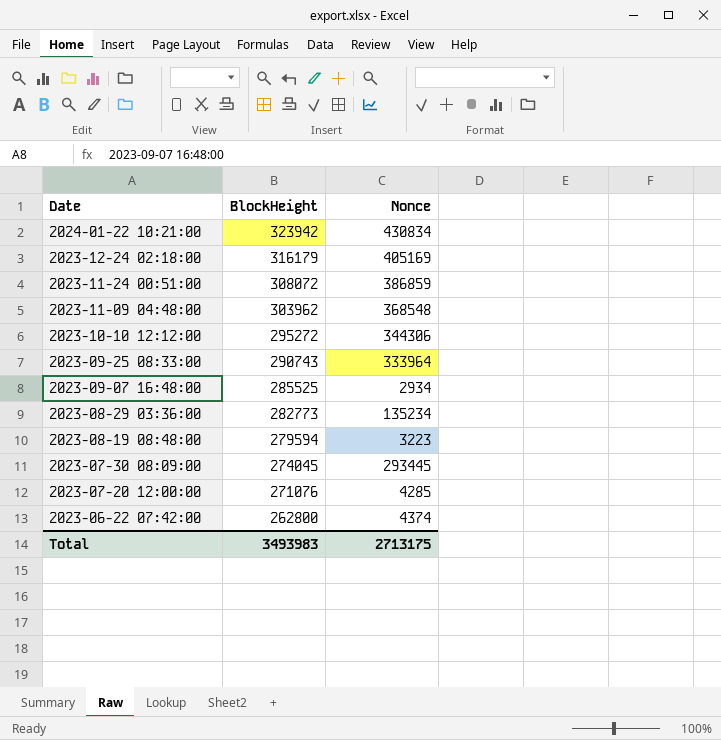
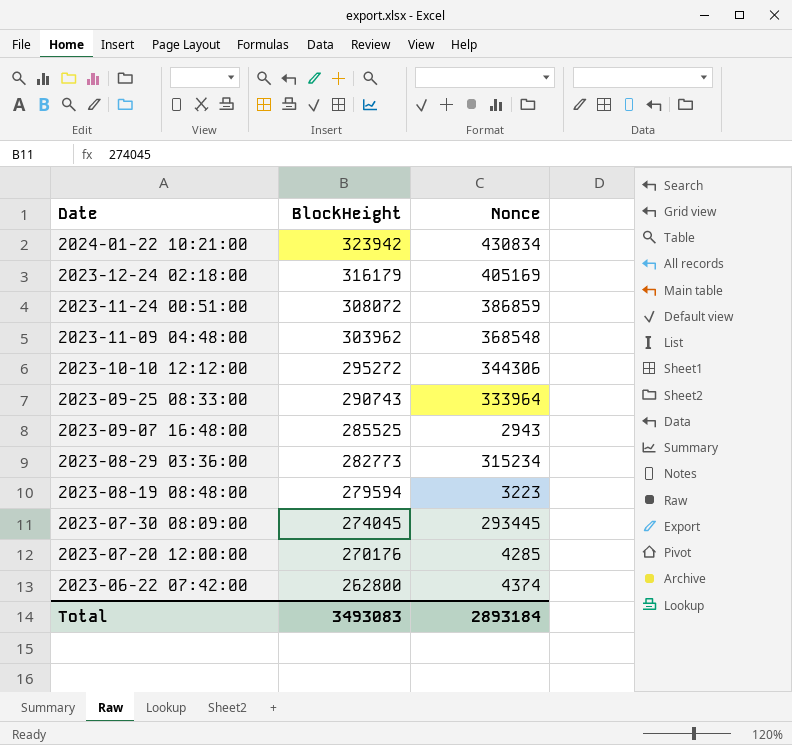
2023-09-07 16:48:00 | Nonce: 2934 -> 2943
2023-08-29 03:36:00 | Nonce: 135234 -> 315234
2023-07-20 12:00:00 | BlockHeight: 271076 -> 270176
Total | BlockHeight: 3493983 -> 3493083
Total | Nonce: 2713175 -> 2893184

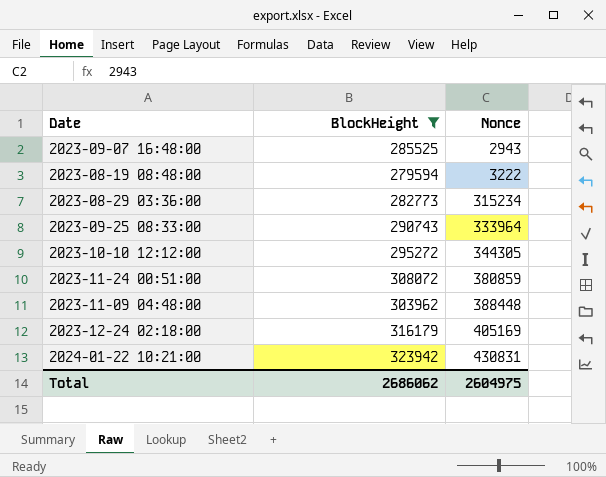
filter: none -> BlockHeight >= 279594
row order: Date descending -> Nonce ascending
2023-08-19 08:48:00 | Nonce: 3223 -> 3222
2023-10-10 12:12:00 | Nonce: 344306 -> 344305
2023-11-24 00:51:00 | Nonce: 386859 -> 380859
2023-11-09 04:48:00 | Nonce: 368548 -> 388448
2024-01-22 10:21:00 | Nonce: 430834 -> 430831
Total | BlockHeight: 3493083 -> 2686062
Total | Nonce: 2893184 -> 2604975

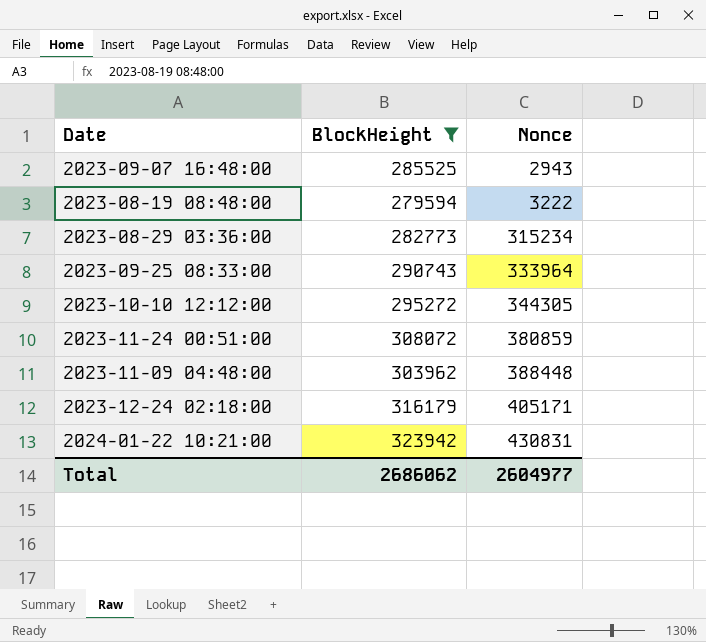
2023-12-24 02:18:00 | Nonce: 405169 -> 405171
Total | Nonce: 2604975 -> 2604977

